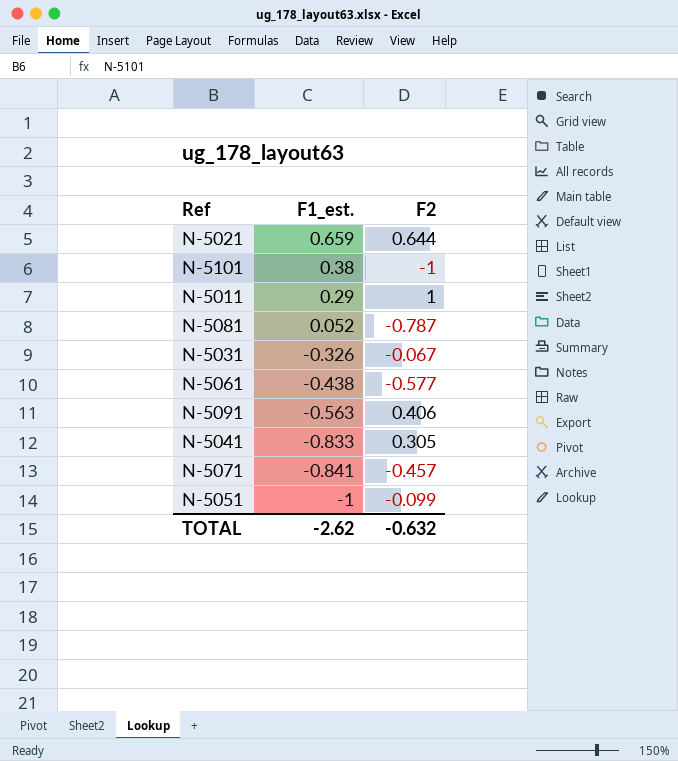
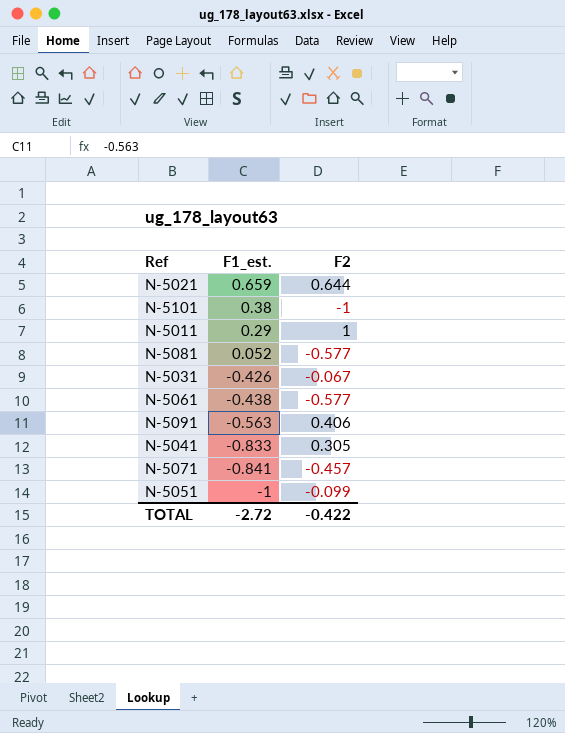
N-5081 | F2: -0.787 -> -0.577
N-5031 | F1_est.: -0.326 -> -0.426
TOTAL | F1_est.: -2.62 -> -2.72
TOTAL | F2: -0.632 -> -0.422

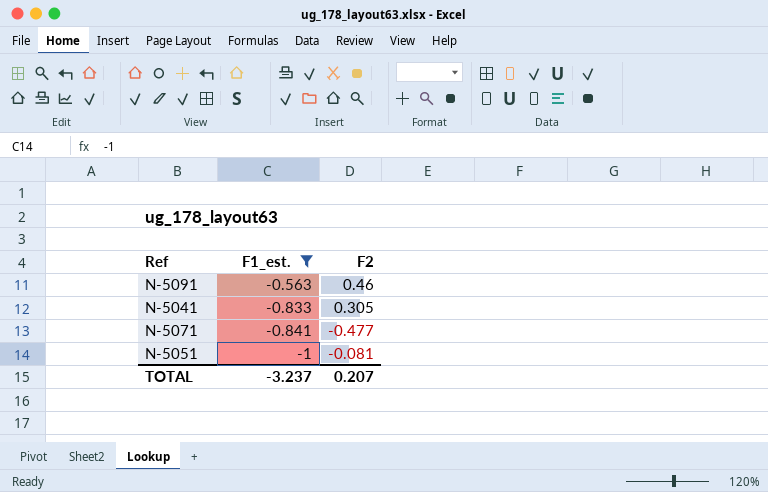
filter: none -> F1_est. <= -0.563
N-5091 | F2: 0.406 -> 0.46
N-5071 | F2: -0.457 -> -0.477
N-5051 | F2: -0.099 -> -0.081
TOTAL | F1_est.: -2.72 -> -3.237
TOTAL | F2: -0.422 -> 0.207

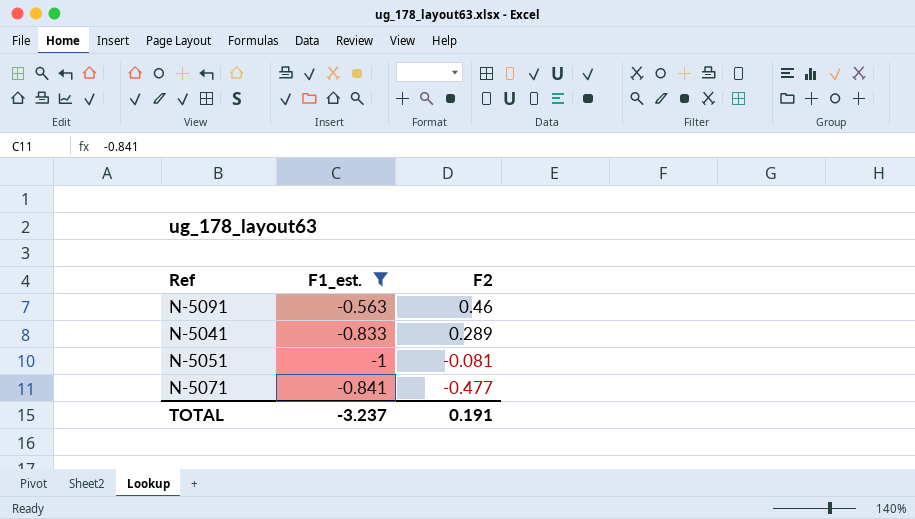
row order: F1_est. descending -> F2 descending
N-5041 | F2: 0.305 -> 0.289
TOTAL | F2: 0.207 -> 0.191

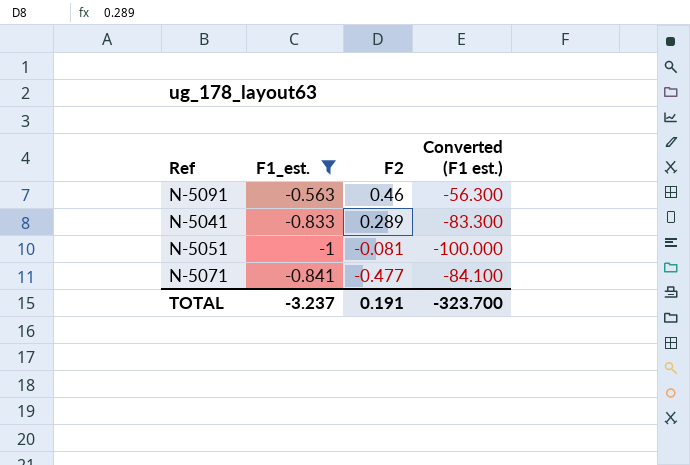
column Converted (F1 est.) | formula: none -> [F1_est.] * 100

